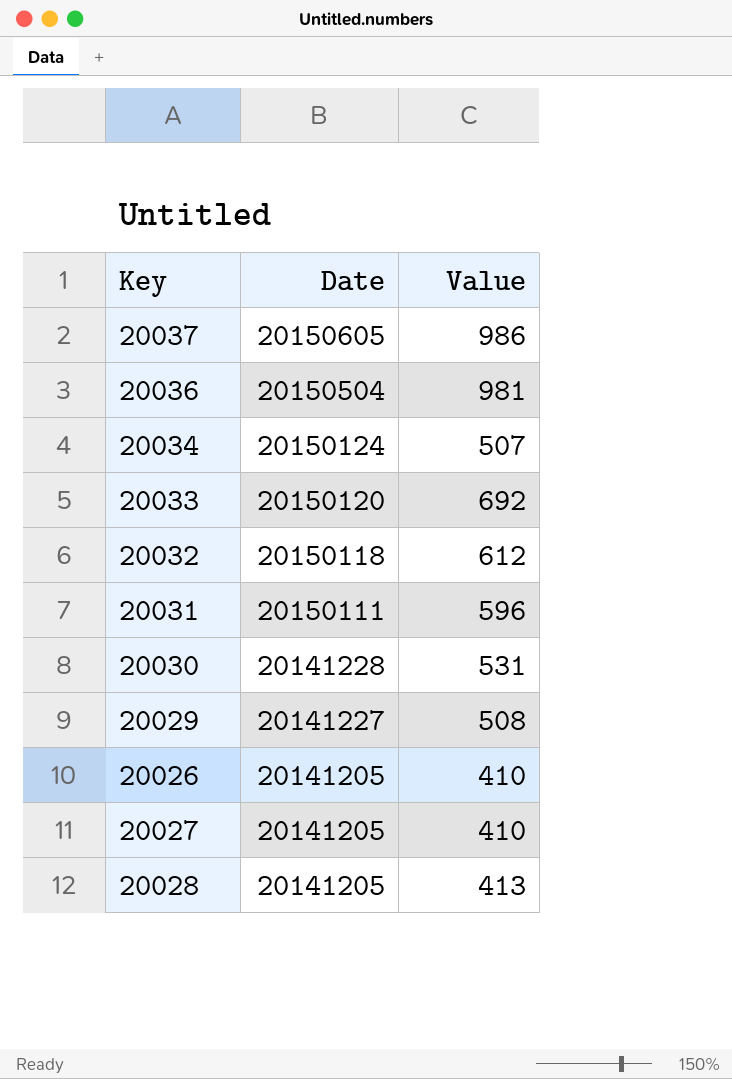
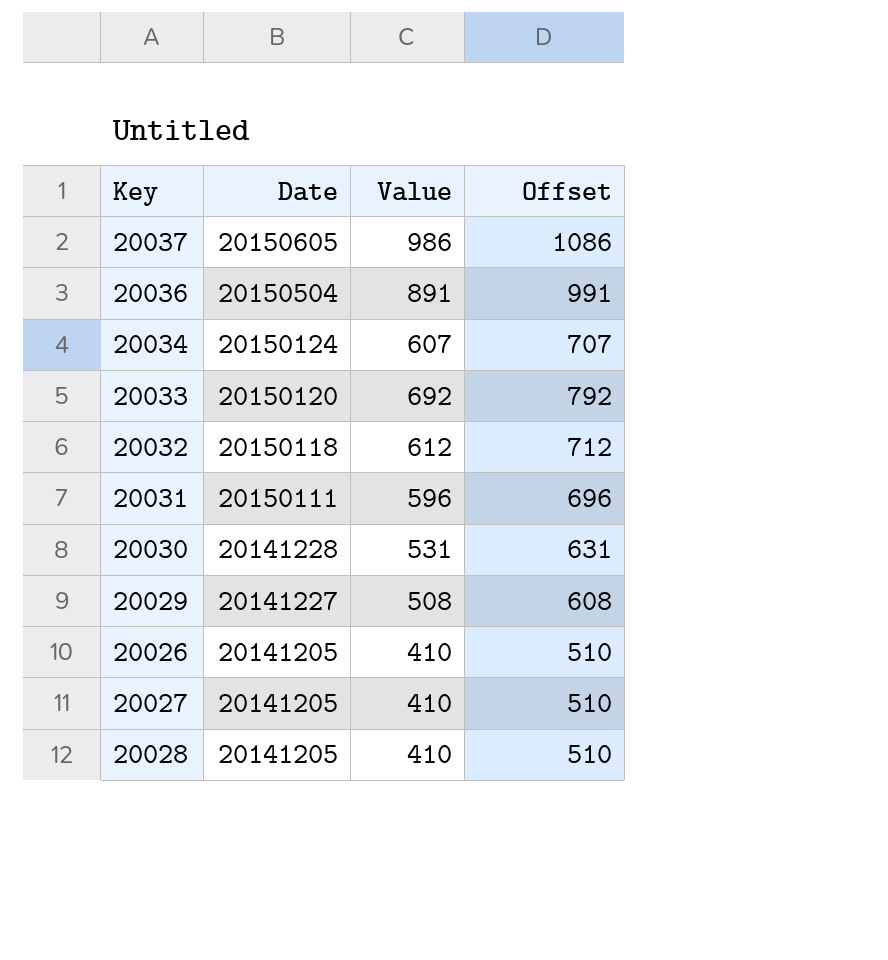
column Offset | formula: none -> [Value] + 100
20036 | Value: 981 -> 891
20034 | Value: 507 -> 607
20028 | Value: 413 -> 410

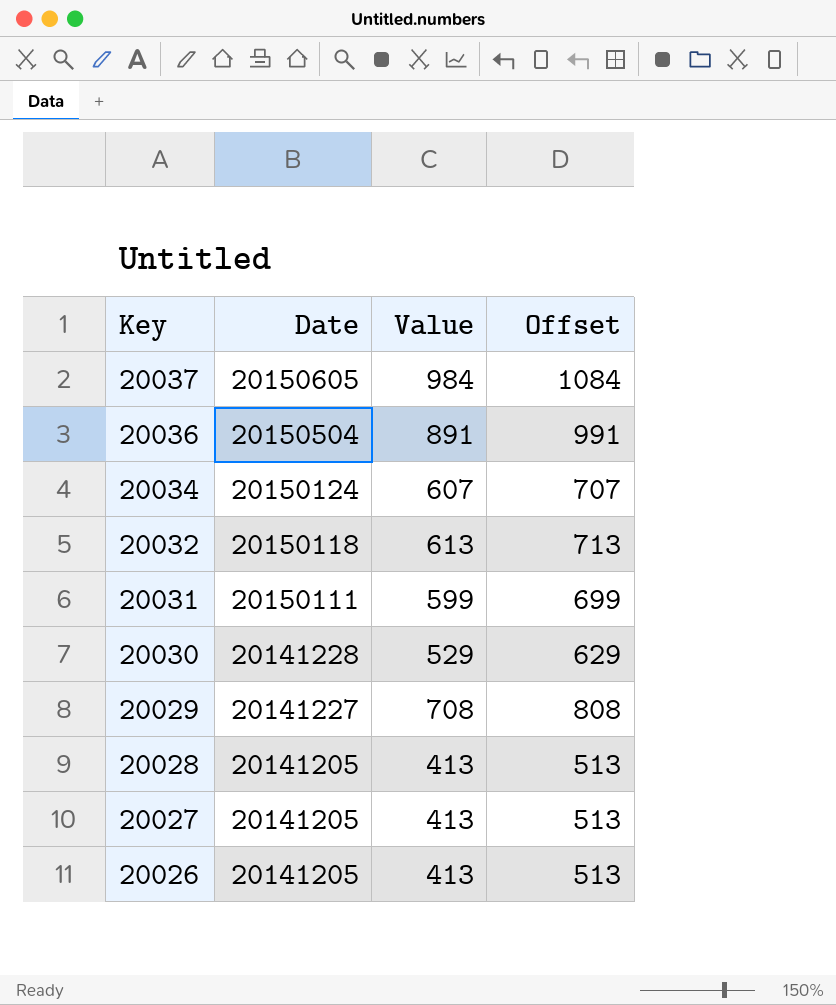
row order: Date descending -> Key descending
row 20033: 20150120 | 692 | 792 -> none
20037 | Value: 986 -> 984
20037 | Offset: 1086 -> 1084
20032 | Value: 612 -> 613
20032 | Offset: 712 -> 713
20031 | Value: 596 -> 599
20031 | Offset: 696 -> 699
20030 | Value: 531 -> 529
20030 | Offset: 631 -> 629
20029 | Value: 508 -> 708
20029 | Offset: 608 -> 808
20028 | Value: 410 -> 413
20028 | Offset: 510 -> 513
20027 | Value: 410 -> 413
20027 | Offset: 510 -> 513
20026 | Value: 410 -> 413
20026 | Offset: 510 -> 513

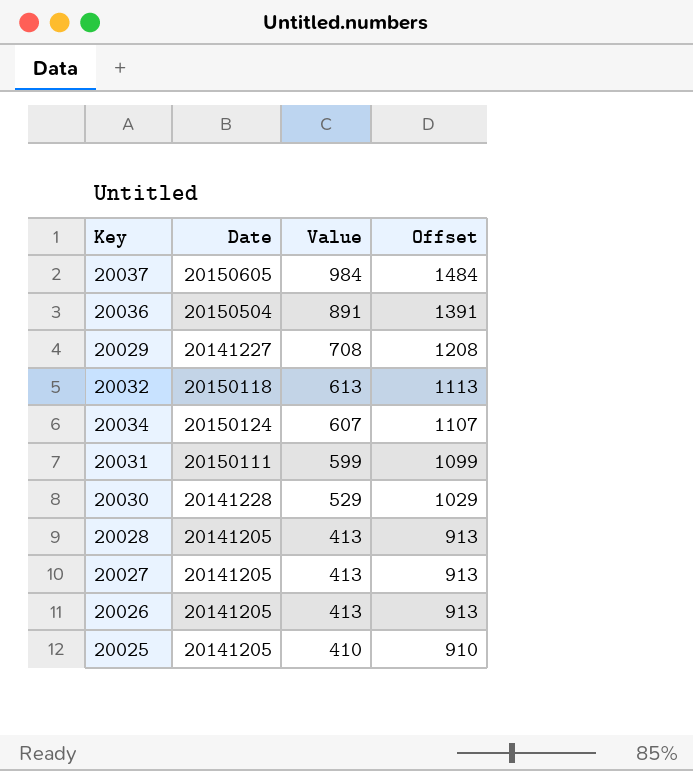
row order: Key descending -> Value descending
column Offset | formula: [Value] + 100 -> [Value] + 500
row 20025: none -> 20141205 | 410 | 910

